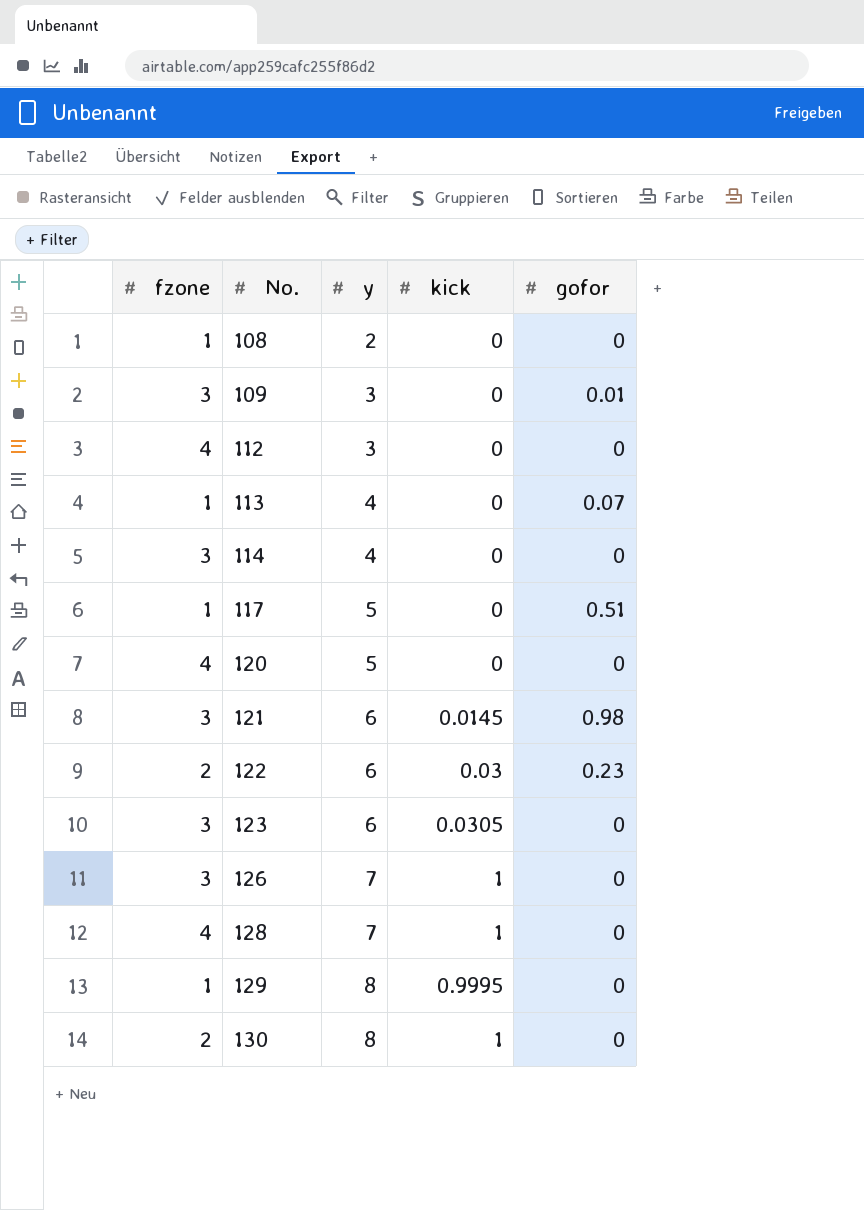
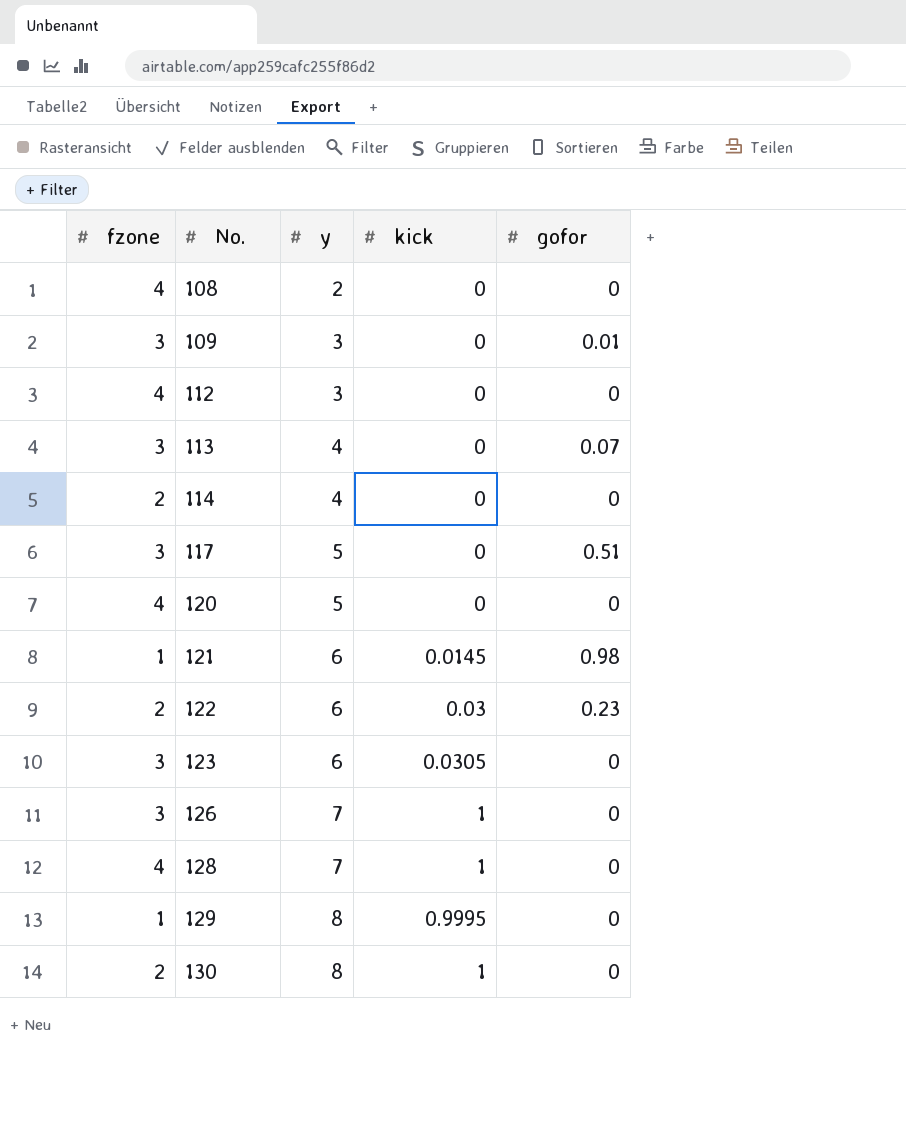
108 | fzone: 1 -> 4
113 | fzone: 1 -> 3
114 | fzone: 3 -> 2
117 | fzone: 1 -> 3
121 | fzone: 3 -> 1

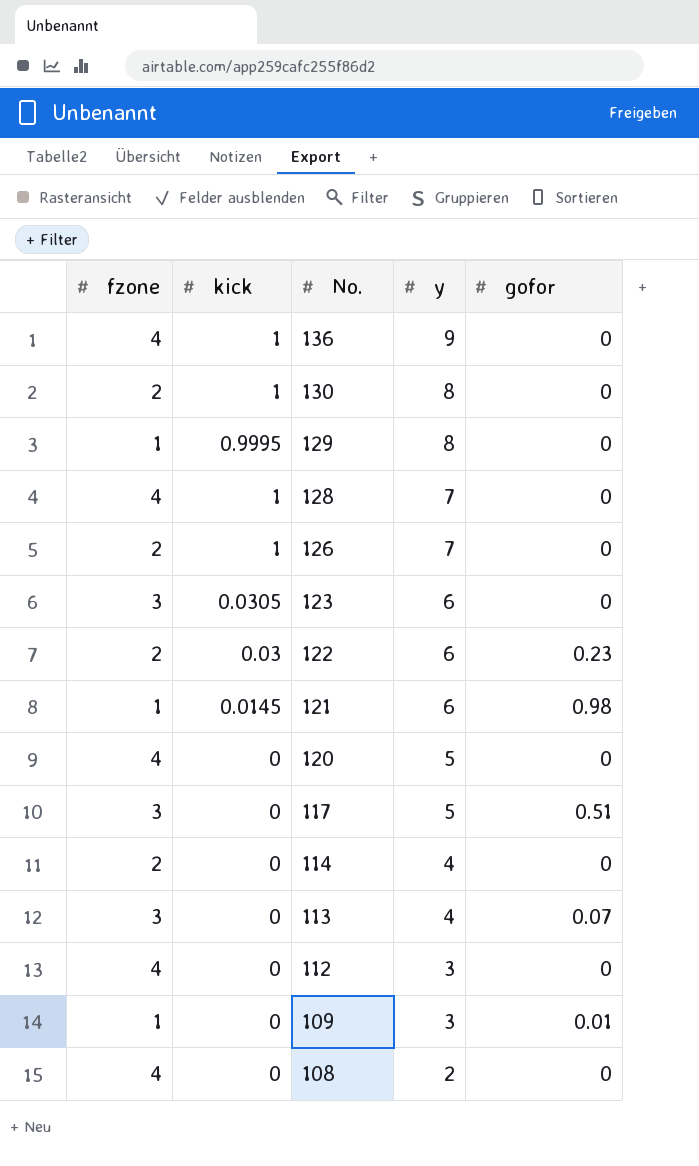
row order: No. ascending -> No. descending
column kick | position: 4 -> 2
row 136: none -> 4 | 1 | 9 | 0
126 | fzone: 3 -> 2
109 | fzone: 3 -> 1

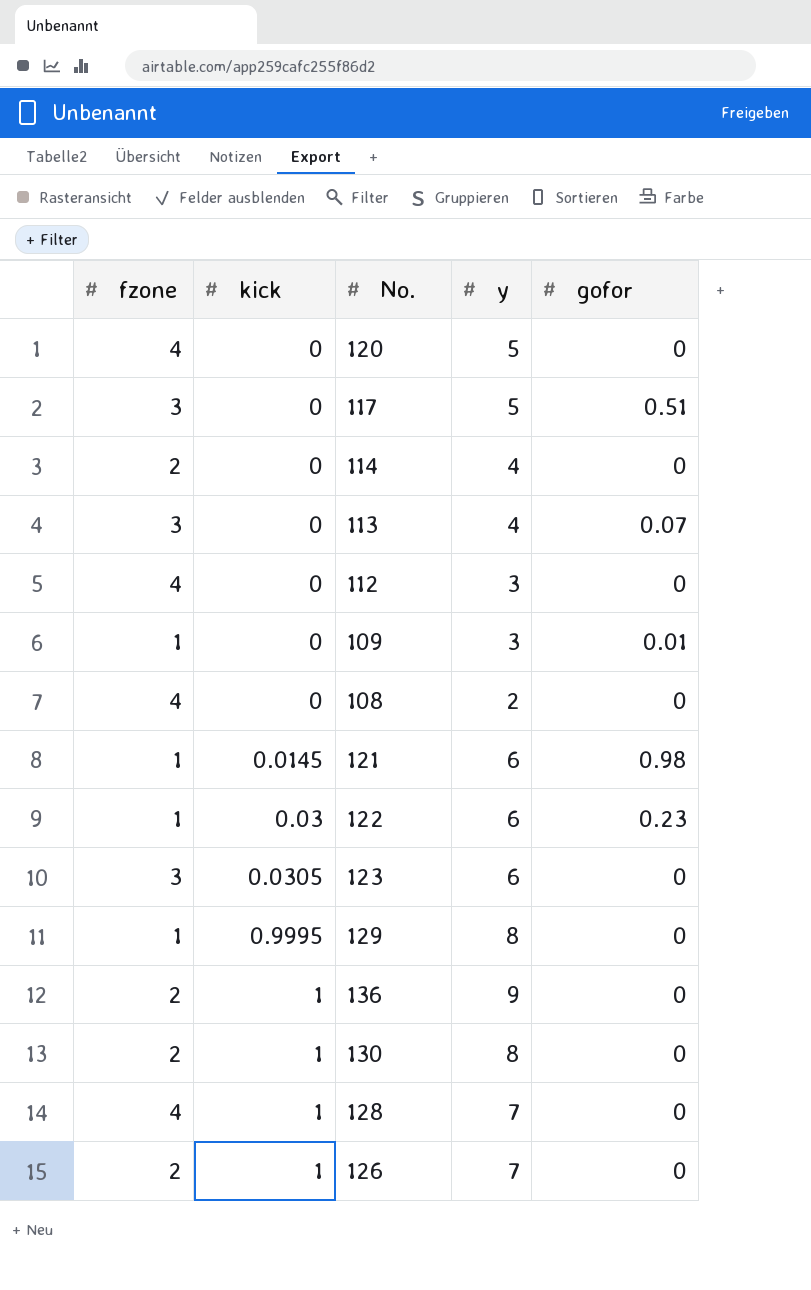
row order: No. descending -> kick ascending
122 | fzone: 2 -> 1
136 | fzone: 4 -> 2

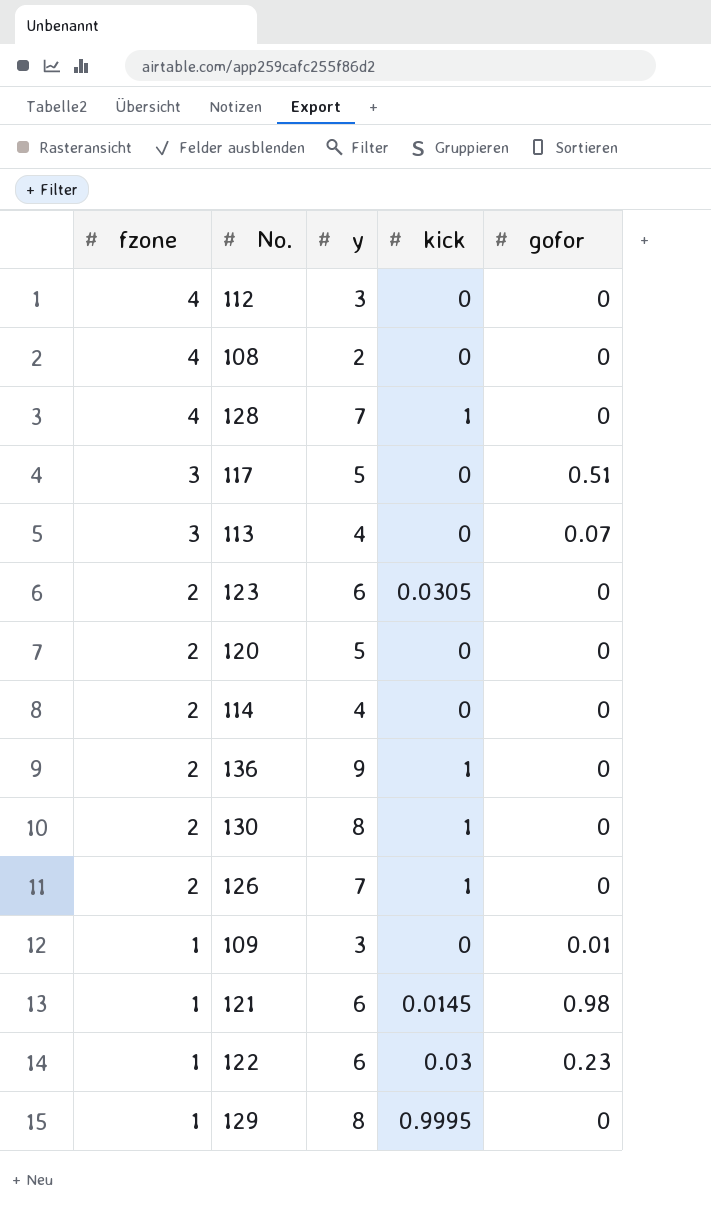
row order: kick ascending -> fzone descending
column kick | position: 2 -> 4
123 | fzone: 3 -> 2
120 | fzone: 4 -> 2

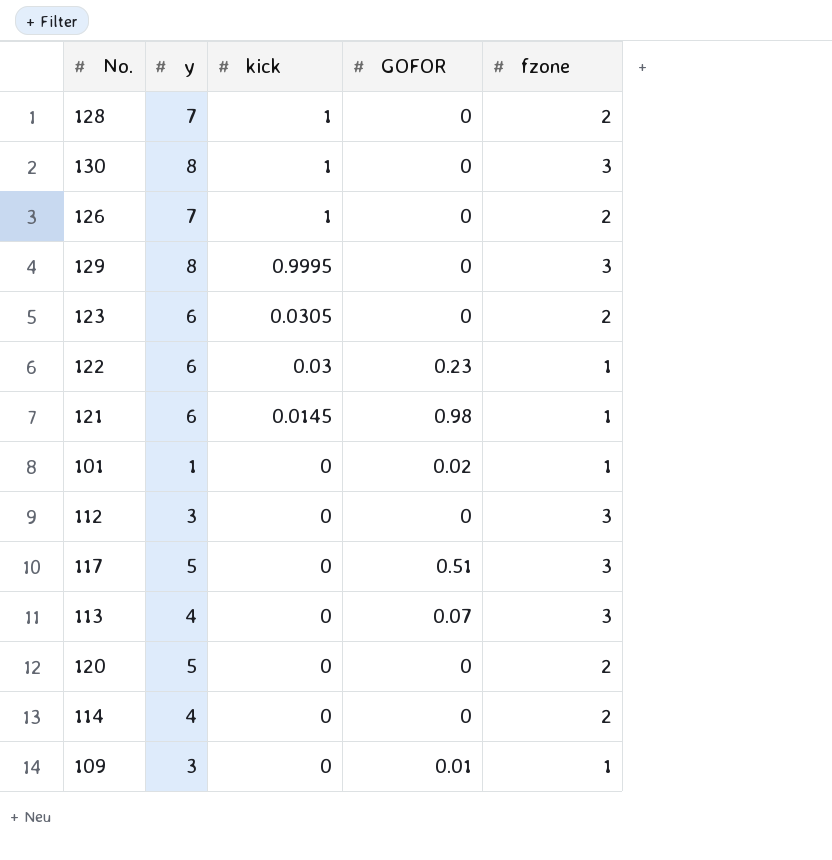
row order: fzone descending -> kick descending
column name: gofor -> GOFOR
column fzone | position: 1 -> 5
row 108: 4 | 2 | 0 | 0 -> none
row 136: 2 | 9 | 1 | 0 -> none
128 | fzone: 4 -> 2
130 | fzone: 2 -> 3
129 | fzone: 1 -> 3
row 101: none -> 1 | 0 | 0.02 | 1
112 | fzone: 4 -> 3

